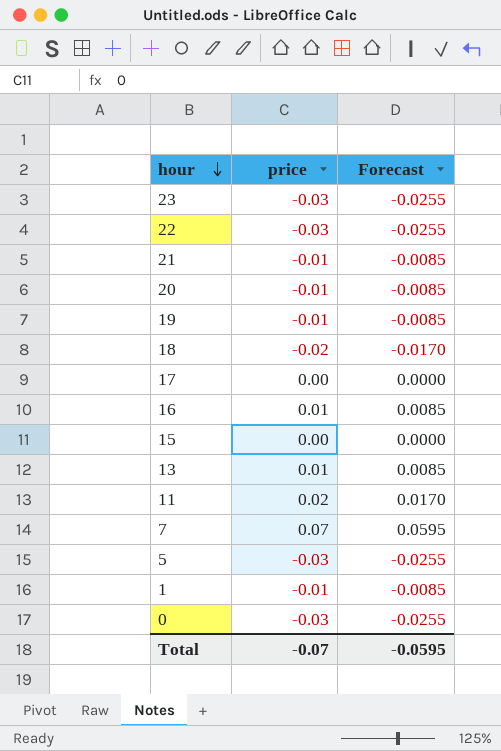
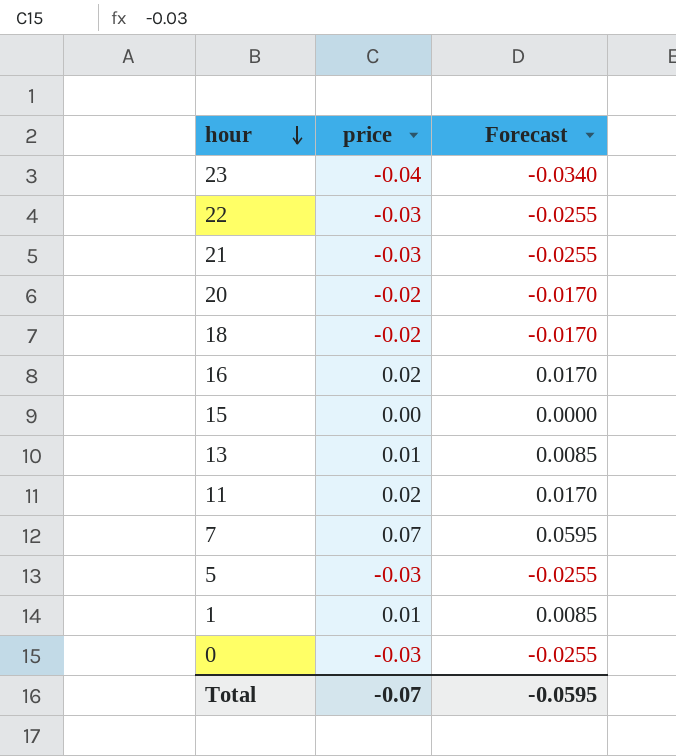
row 19: -0.01 | -0.0085 -> none
row 17: 0.00 | 0.0000 -> none
23 | price: -0.03 -> -0.04
23 | Forecast: -0.0255 -> -0.0340
21 | price: -0.01 -> -0.03
21 | Forecast: -0.0085 -> -0.0255
20 | price: -0.01 -> -0.02
20 | Forecast: -0.0085 -> -0.0170
16 | price: 0.01 -> 0.02
16 | Forecast: 0.0085 -> 0.0170
1 | price: -0.01 -> 0.01
1 | Forecast: -0.0085 -> 0.0085

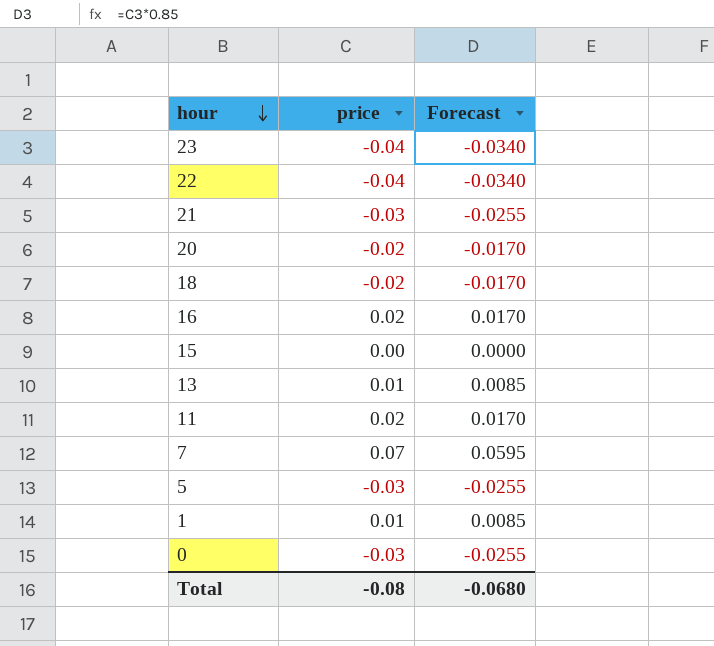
22 | price: -0.03 -> -0.04
22 | Forecast: -0.0255 -> -0.0340
Total | price: -0.07 -> -0.08
Total | Forecast: -0.0595 -> -0.0680

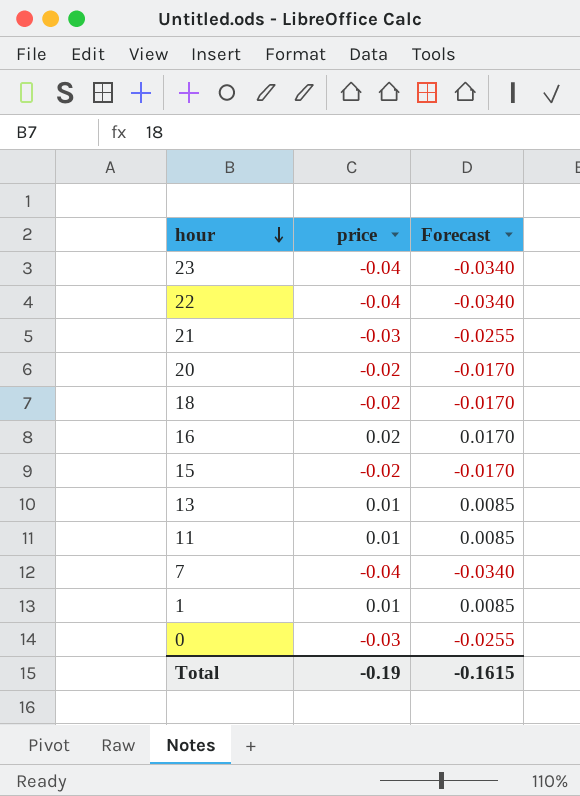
row 5: -0.03 | -0.0255 -> none
15 | price: 0.00 -> -0.02
15 | Forecast: 0.0000 -> -0.0170
11 | price: 0.02 -> 0.01
11 | Forecast: 0.0170 -> 0.0085
7 | price: 0.07 -> -0.04
7 | Forecast: 0.0595 -> -0.0340
Total | price: -0.08 -> -0.19
Total | Forecast: -0.0680 -> -0.1615

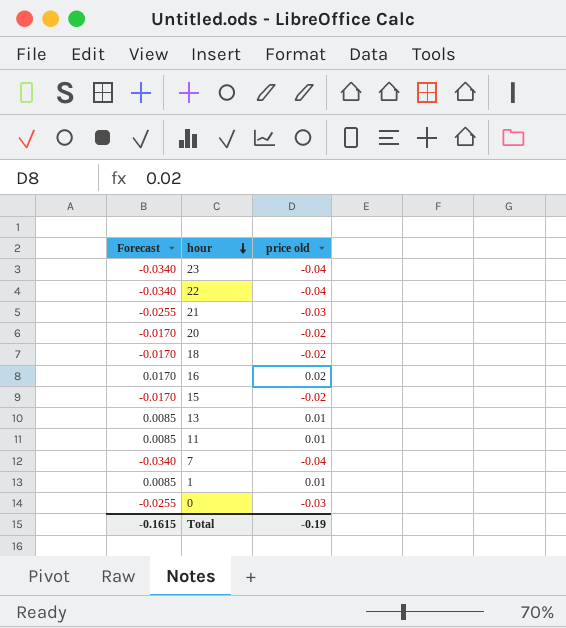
column Forecast | position: 3 -> 1
column name: price -> price old

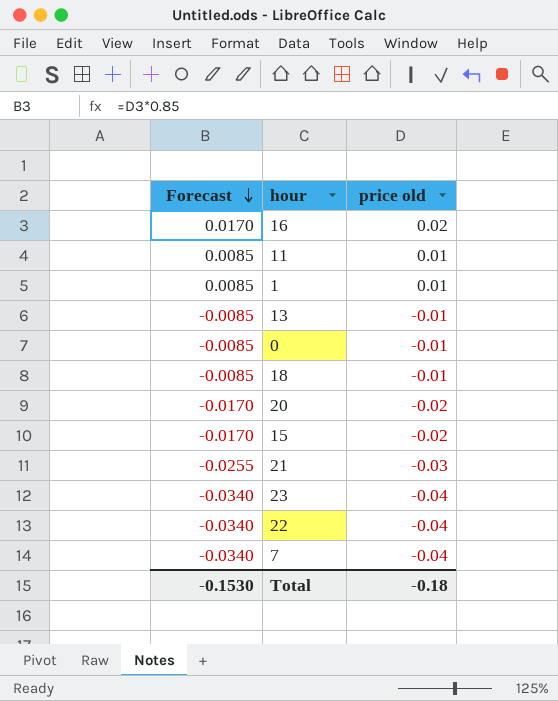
row order: hour descending -> Forecast descending
13 | Forecast: 0.0085 -> -0.0085
13 | price old: 0.01 -> -0.01
0 | Forecast: -0.0255 -> -0.0085
0 | price old: -0.03 -> -0.01
18 | Forecast: -0.0170 -> -0.0085
18 | price old: -0.02 -> -0.01
Total | Forecast: -0.1615 -> -0.1530
Total | price old: -0.19 -> -0.18

